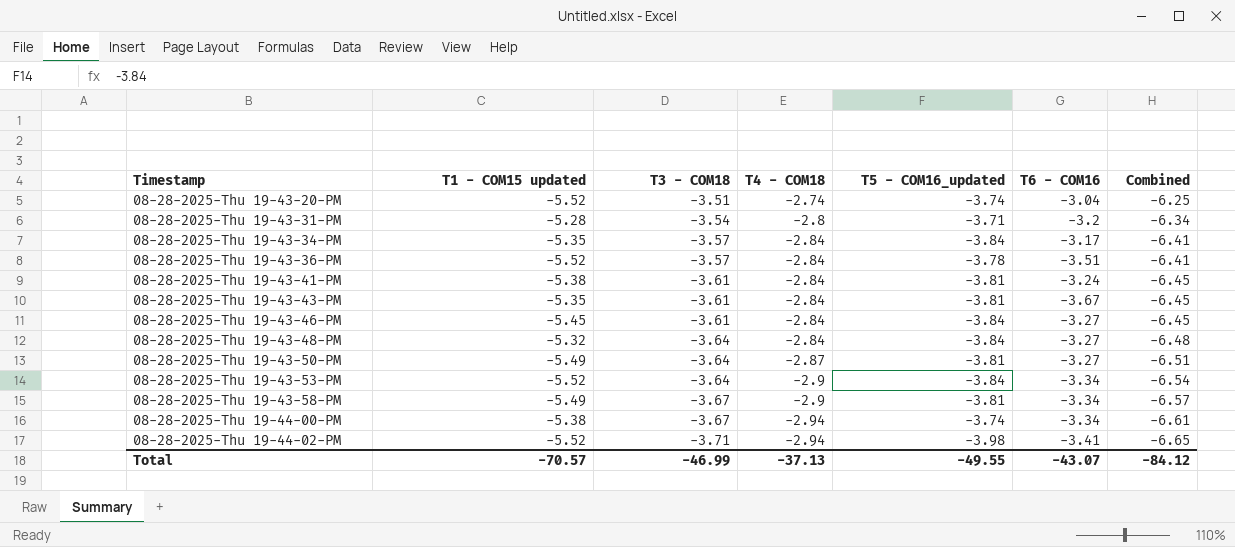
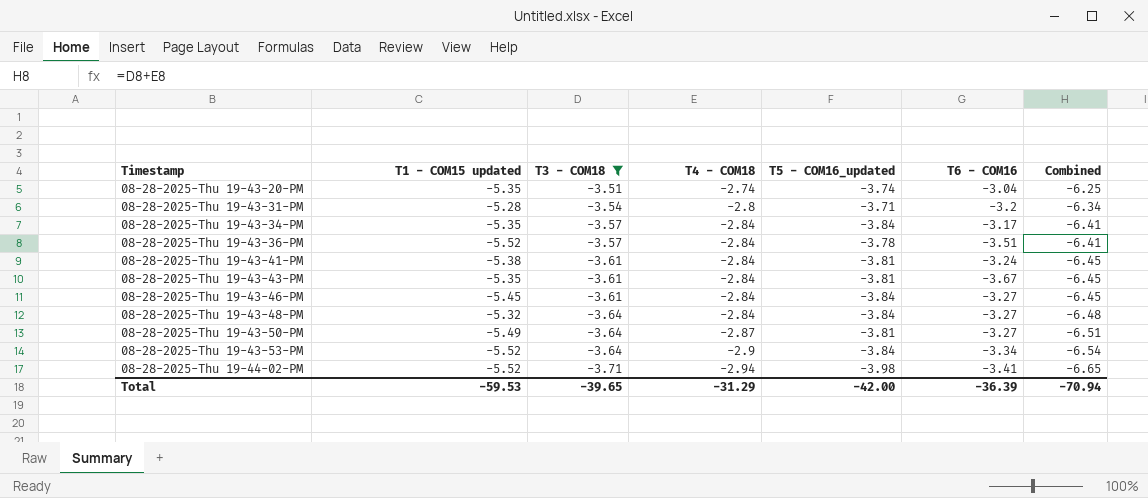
filter: none -> T3 - COM18 != -3.67
08-28-2025-Thu 19-43-20-PM | T1 - COM15 updated: -5.52 -> -5.35
Total | T1 - COM15 updated: -70.57 -> -59.53
Total | T3 - COM18: -46.99 -> -39.65
Total | T4 - COM18: -37.13 -> -31.29
Total | T5 - COM16_updated: -49.55 -> -42.00
Total | T6 - COM16: -43.07 -> -36.39
Total | Combined: -84.12 -> -70.94

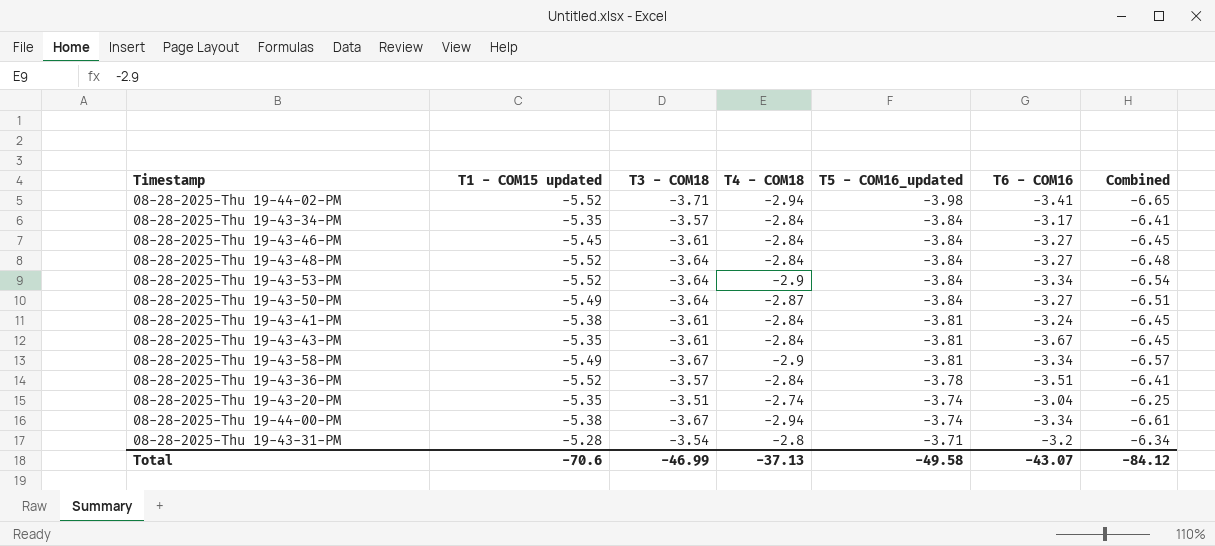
filter: T3 - COM18 != -3.67 -> none
row order: Timestamp ascending -> T5 - COM16_updated ascending
08-28-2025-Thu 19-43-48-PM | T1 - COM15 updated: -5.32 -> -5.52
08-28-2025-Thu 19-43-50-PM | T5 - COM16_updated: -3.81 -> -3.84
Total | T1 - COM15 updated: -59.53 -> -70.6
Total | T3 - COM18: -39.65 -> -46.99
Total | T4 - COM18: -31.29 -> -37.13
Total | T5 - COM16_updated: -42.00 -> -49.58
Total | T6 - COM16: -36.39 -> -43.07
Total | Combined: -70.94 -> -84.12

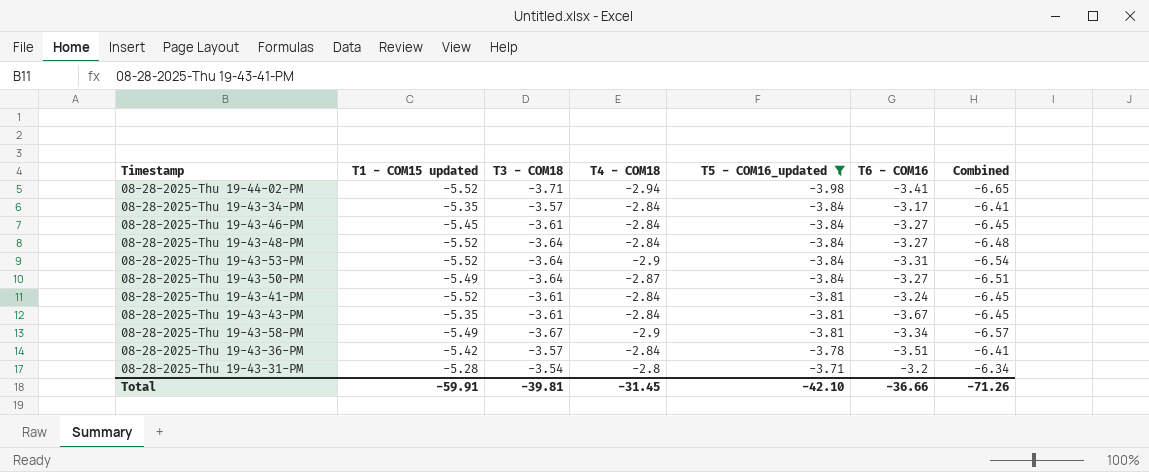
filter: none -> T5 - COM16_updated != -3.74
08-28-2025-Thu 19-43-53-PM | T6 - COM16: -3.34 -> -3.31
08-28-2025-Thu 19-43-41-PM | T1 - COM15 updated: -5.38 -> -5.52
08-28-2025-Thu 19-43-36-PM | T1 - COM15 updated: -5.52 -> -5.42
Total | T1 - COM15 updated: -70.6 -> -59.91
Total | T3 - COM18: -46.99 -> -39.81
Total | T4 - COM18: -37.13 -> -31.45
Total | T5 - COM16_updated: -49.58 -> -42.10
Total | T6 - COM16: -43.07 -> -36.66
Total | Combined: -84.12 -> -71.26

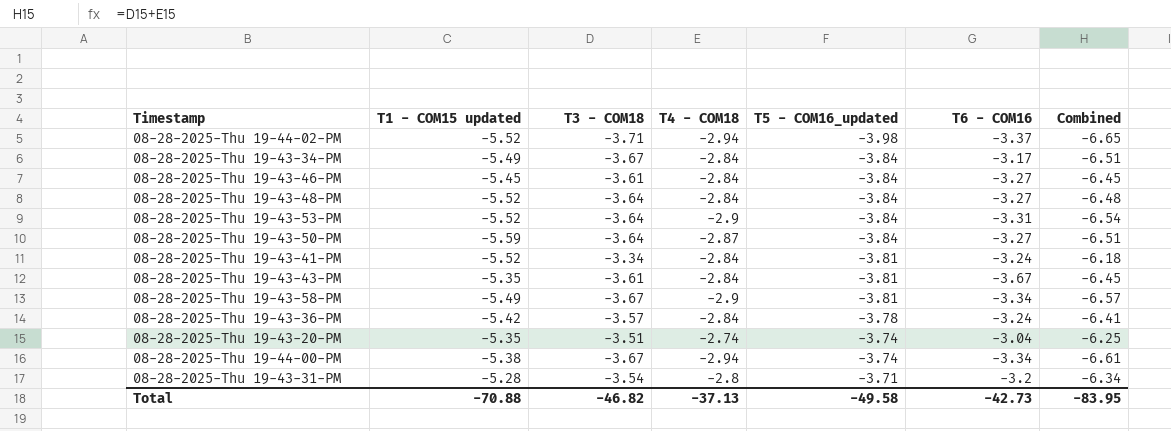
filter: T5 - COM16_updated != -3.74 -> none
08-28-2025-Thu 19-44-02-PM | T6 - COM16: -3.41 -> -3.37
08-28-2025-Thu 19-43-34-PM | T1 - COM15 updated: -5.35 -> -5.49
08-28-2025-Thu 19-43-34-PM | T3 - COM18: -3.57 -> -3.67
08-28-2025-Thu 19-43-34-PM | Combined: -6.41 -> -6.51
08-28-2025-Thu 19-43-50-PM | T1 - COM15 updated: -5.49 -> -5.59
08-28-2025-Thu 19-43-41-PM | T3 - COM18: -3.61 -> -3.34
08-28-2025-Thu 19-43-41-PM | Combined: -6.45 -> -6.18
08-28-2025-Thu 19-43-36-PM | T6 - COM16: -3.51 -> -3.24
Total | T1 - COM15 updated: -59.91 -> -70.88
Total | T3 - COM18: -39.81 -> -46.82
Total | T4 - COM18: -31.45 -> -37.13
Total | T5 - COM16_updated: -42.10 -> -49.58
Total | T6 - COM16: -36.66 -> -42.73
Total | Combined: -71.26 -> -83.95

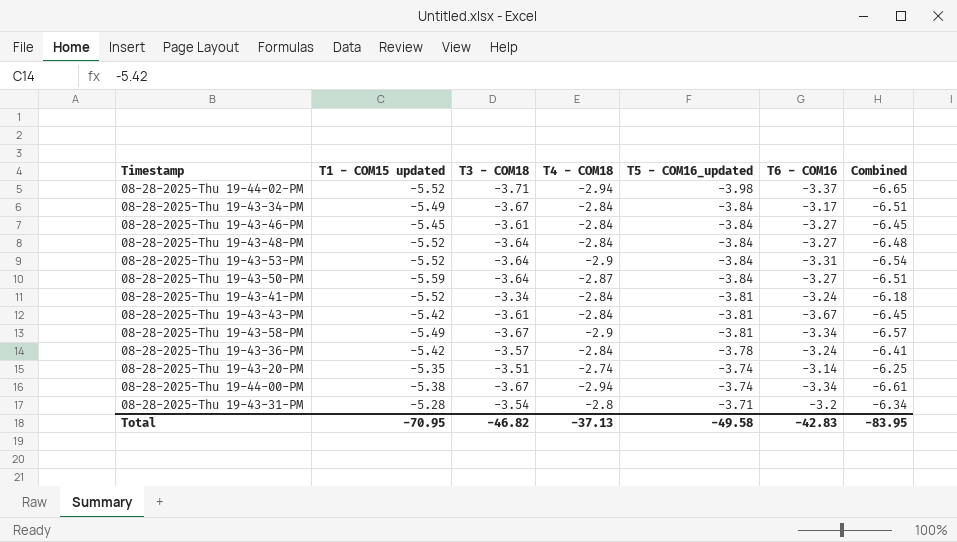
08-28-2025-Thu 19-43-43-PM | T1 - COM15 updated: -5.35 -> -5.42
08-28-2025-Thu 19-43-20-PM | T6 - COM16: -3.04 -> -3.14
Total | T1 - COM15 updated: -70.88 -> -70.95
Total | T6 - COM16: -42.73 -> -42.83

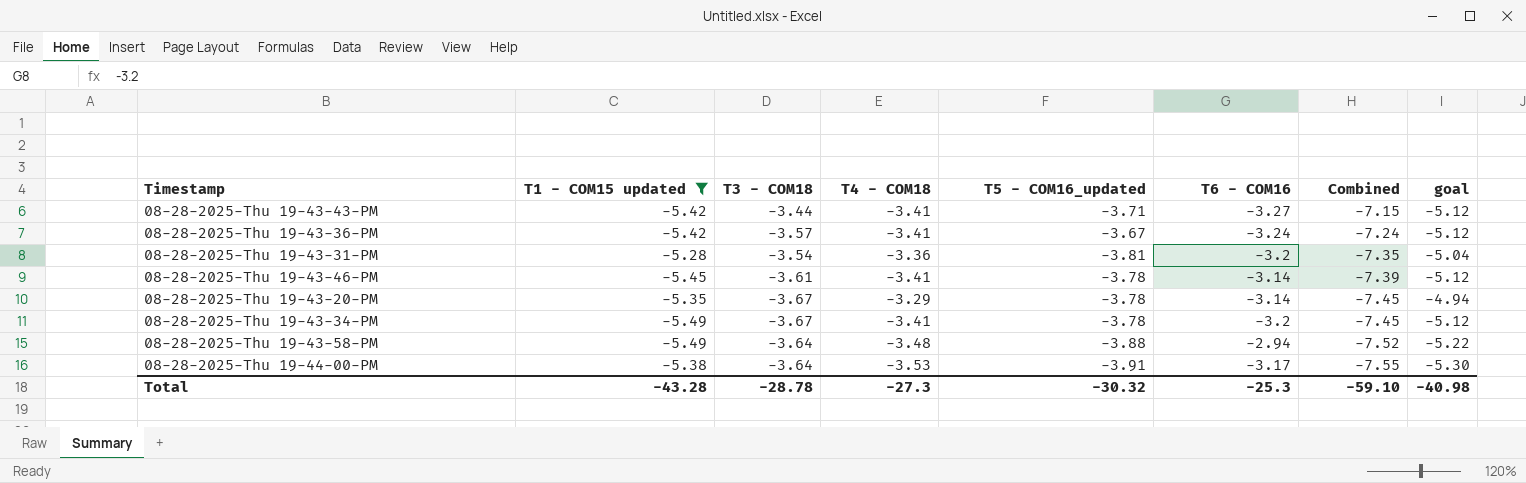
filter: none -> T1 - COM15 updated >= -5.49
row order: T5 - COM16_updated ascending -> Combined descending
column Combined | formula: [T3 - COM18] + [T4 - COM18] -> [T3 - COM18] + [T5 - COM16_updated]
column goal | formula: none -> [T4 - COM18] * 1.5
08-28-2025-Thu 19-43-43-PM | T3 - COM18: -3.61 -> -3.44
08-28-2025-Thu 19-43-43-PM | T4 - COM18: -2.84 -> -3.41
08-28-2025-Thu 19-43-43-PM | T5 - COM16_updated: -3.81 -> -3.71
08-28-2025-Thu 19-43-43-PM | T6 - COM16: -3.67 -> -3.27
08-28-2025-Thu 19-43-36-PM | T4 - COM18: -2.84 -> -3.41
08-28-2025-Thu 19-43-36-PM | T5 - COM16_updated: -3.78 -> -3.67
08-28-2025-Thu 19-43-31-PM | T4 - COM18: -2.8 -> -3.36
08-28-2025-Thu 19-43-31-PM | T5 - COM16_updated: -3.71 -> -3.81
08-28-2025-Thu 19-43-46-PM | T4 - COM18: -2.84 -> -3.41
08-28-2025-Thu 19-43-46-PM | T5 - COM16_updated: -3.84 -> -3.78
08-28-2025-Thu 19-43-46-PM | T6 - COM16: -3.27 -> -3.14
08-28-2025-Thu 19-43-20-PM | T3 - COM18: -3.51 -> -3.67
08-28-2025-Thu 19-43-20-PM | T4 - COM18: -2.74 -> -3.29
08-28-2025-Thu 19-43-20-PM | T5 - COM16_updated: -3.74 -> -3.78
08-28-2025-Thu 19-43-34-PM | T4 - COM18: -2.84 -> -3.41
08-28-2025-Thu 19-43-34-PM | T5 - COM16_updated: -3.84 -> -3.78
08-28-2025-Thu 19-43-34-PM | T6 - COM16: -3.17 -> -3.2
08-28-2025-Thu 19-43-58-PM | T3 - COM18: -3.67 -> -3.64
08-28-2025-Thu 19-43-58-PM | T4 - COM18: -2.9 -> -3.48
08-28-2025-Thu 19-43-58-PM | T5 - COM16_updated: -3.81 -> -3.88
08-28-2025-Thu 19-43-58-PM | T6 - COM16: -3.34 -> -2.94
08-28-2025-Thu 19-44-00-PM | T3 - COM18: -3.67 -> -3.64
08-28-2025-Thu 19-44-00-PM | T4 - COM18: -2.94 -> -3.53
08-28-2025-Thu 19-44-00-PM | T5 - COM16_updated: -3.74 -> -3.91
08-28-2025-Thu 19-44-00-PM | T6 - COM16: -3.34 -> -3.17
Total | T1 - COM15 updated: -70.95 -> -43.28
Total | T3 - COM18: -46.82 -> -28.78
Total | T4 - COM18: -37.13 -> -27.3
Total | T5 - COM16_updated: -49.58 -> -30.32
Total | T6 - COM16: -42.83 -> -25.3
Total | Combined: -83.95 -> -59.10

